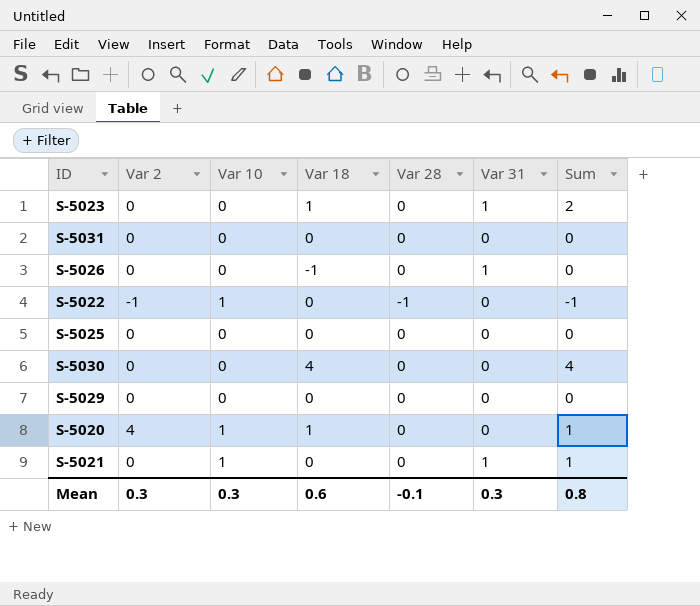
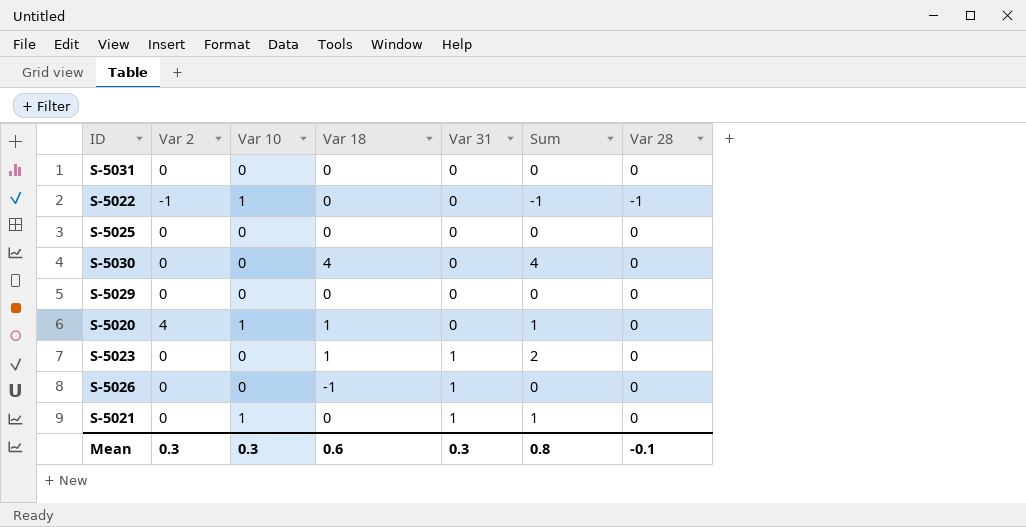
row order: none -> Var 31 ascending
column Var 28 | position: 5 -> 7

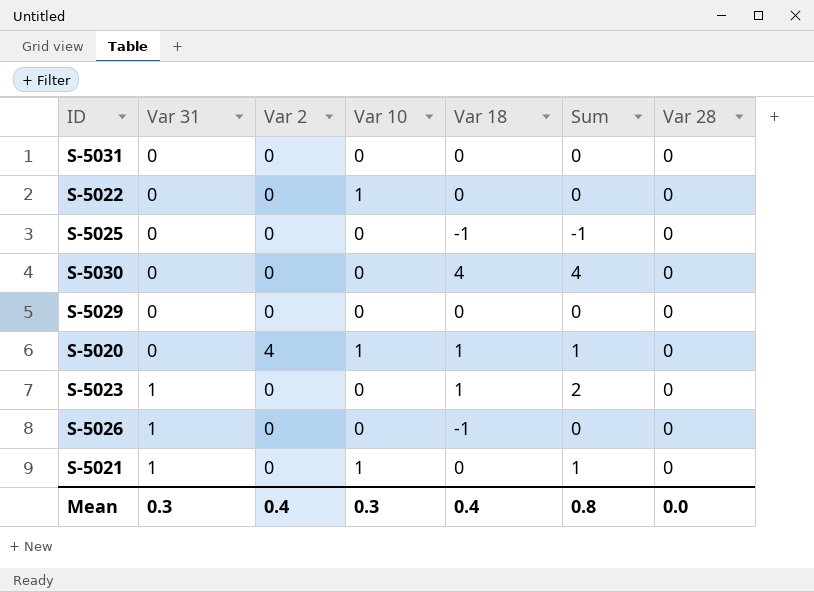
column Var 31 | position: 5 -> 2
S-5022 | Var 2: -1 -> 0
S-5022 | Sum: -1 -> 0
S-5022 | Var 28: -1 -> 0
S-5025 | Var 18: 0 -> -1
S-5025 | Sum: 0 -> -1
Mean | Var 2: 0.3 -> 0.4
Mean | Var 18: 0.6 -> 0.4
Mean | Var 28: -0.1 -> 0.0

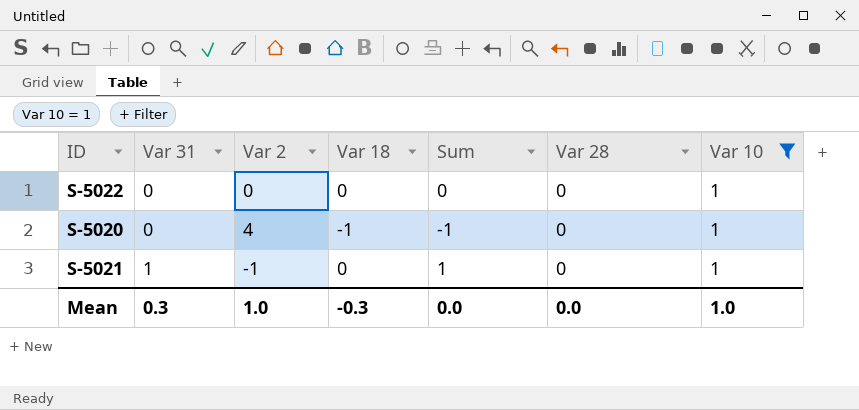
filter: none -> Var 10 = 1
column Var 10 | position: 4 -> 7
S-5020 | Var 18: 1 -> -1
S-5020 | Sum: 1 -> -1
S-5021 | Var 2: 0 -> -1
Mean | Var 2: 0.4 -> 1.0
Mean | Var 18: 0.4 -> -0.3
Mean | Sum: 0.8 -> 0.0
Mean | Var 10: 0.3 -> 1.0

